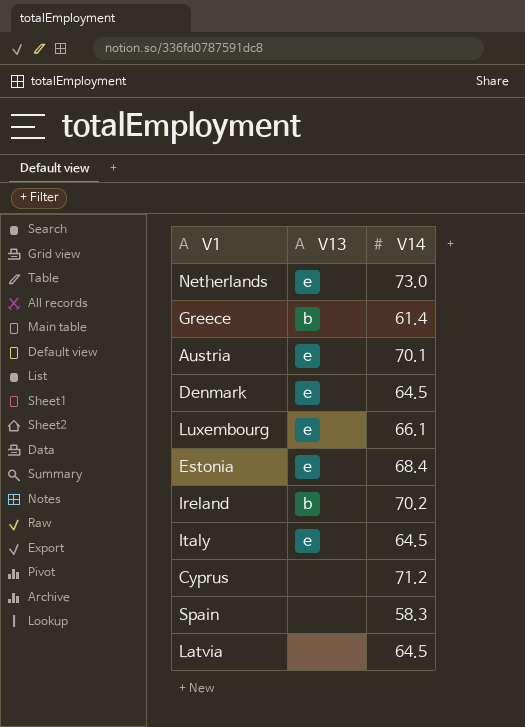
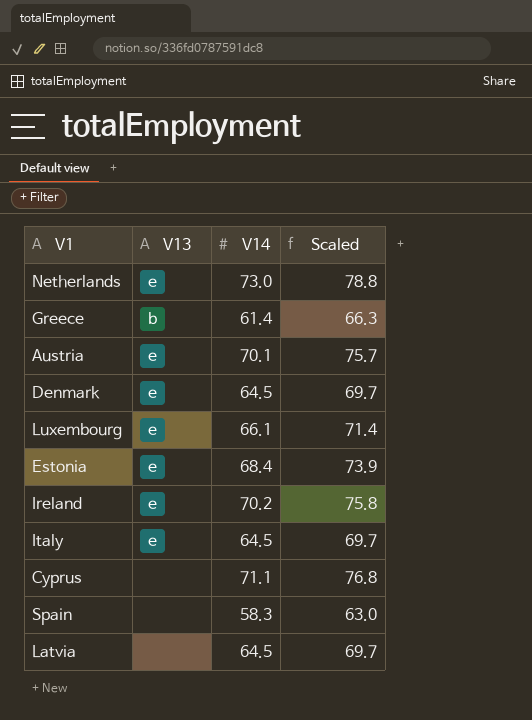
column Scaled | formula: none -> [V14] * 1.08
Ireland | V13: b -> e
Cyprus | V14: 71.2 -> 71.1

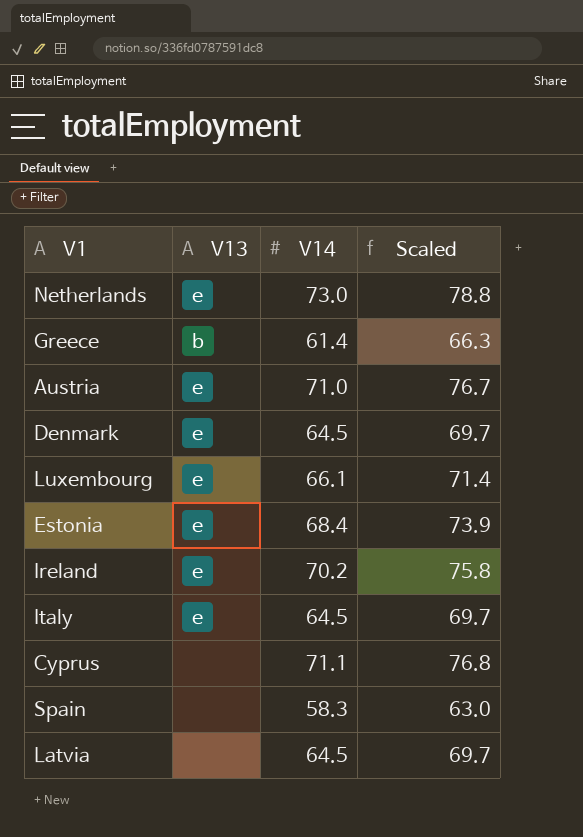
Austria | V14: 70.1 -> 71.0
Austria | Scaled: 75.7 -> 76.7

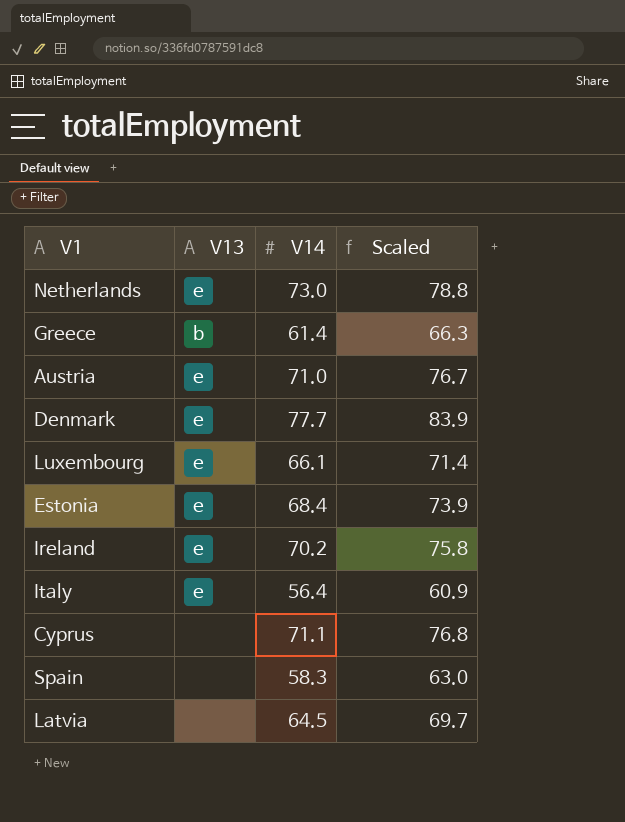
Denmark | V14: 64.5 -> 77.7
Denmark | Scaled: 69.7 -> 83.9
Italy | V14: 64.5 -> 56.4
Italy | Scaled: 69.7 -> 60.9

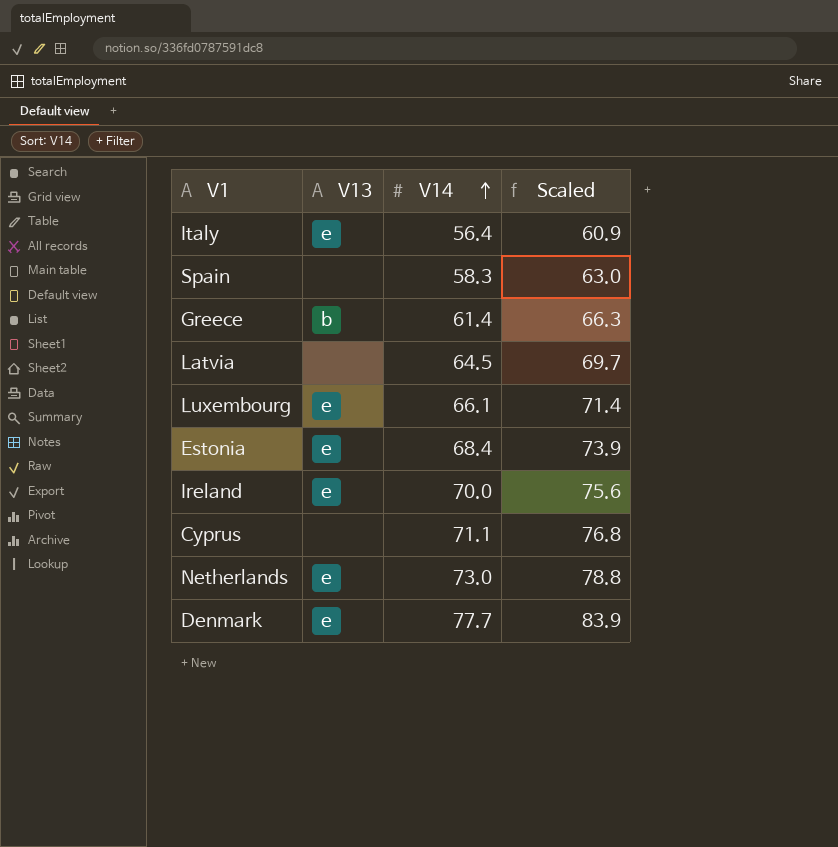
row order: none -> V14 ascending
row Austria: e | 71.0 | 76.7 -> none
Ireland | V14: 70.2 -> 70.0
Ireland | Scaled: 75.8 -> 75.6

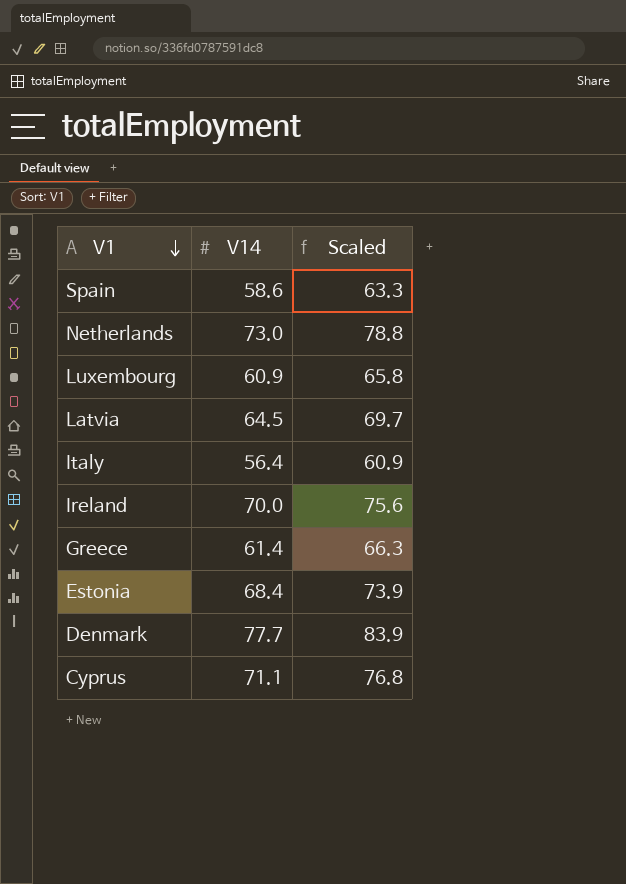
row order: V14 ascending -> V1 descending
column V13 | position: 2 -> none
Spain | V14: 58.3 -> 58.6
Spain | Scaled: 63.0 -> 63.3
Luxembourg | V14: 66.1 -> 60.9
Luxembourg | Scaled: 71.4 -> 65.8

